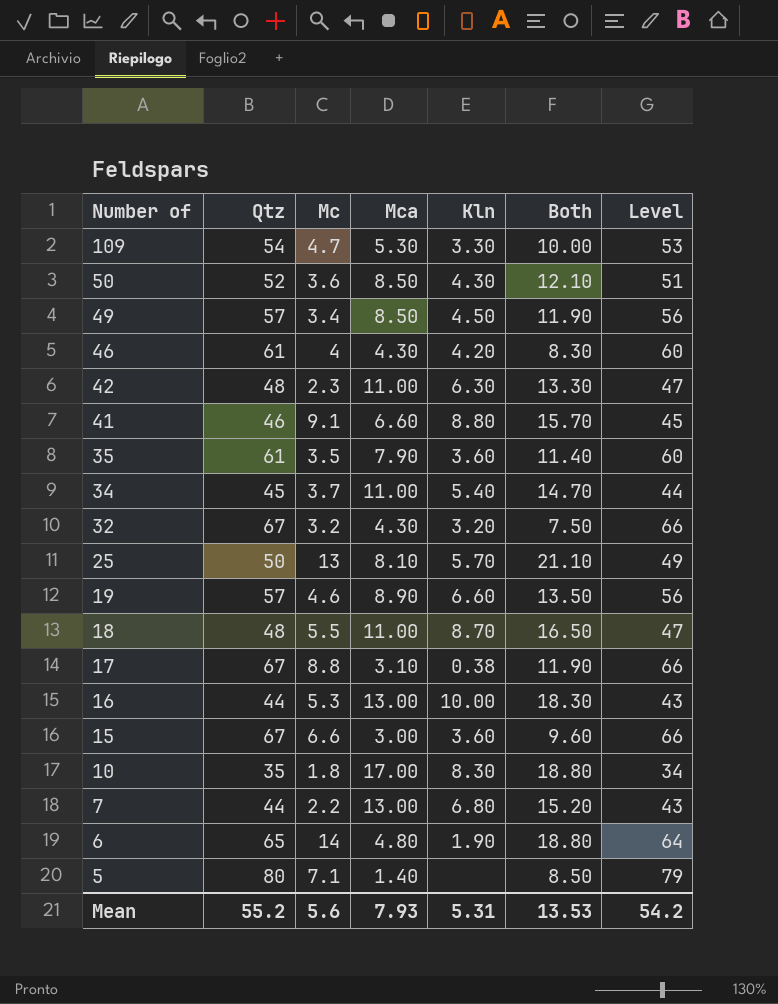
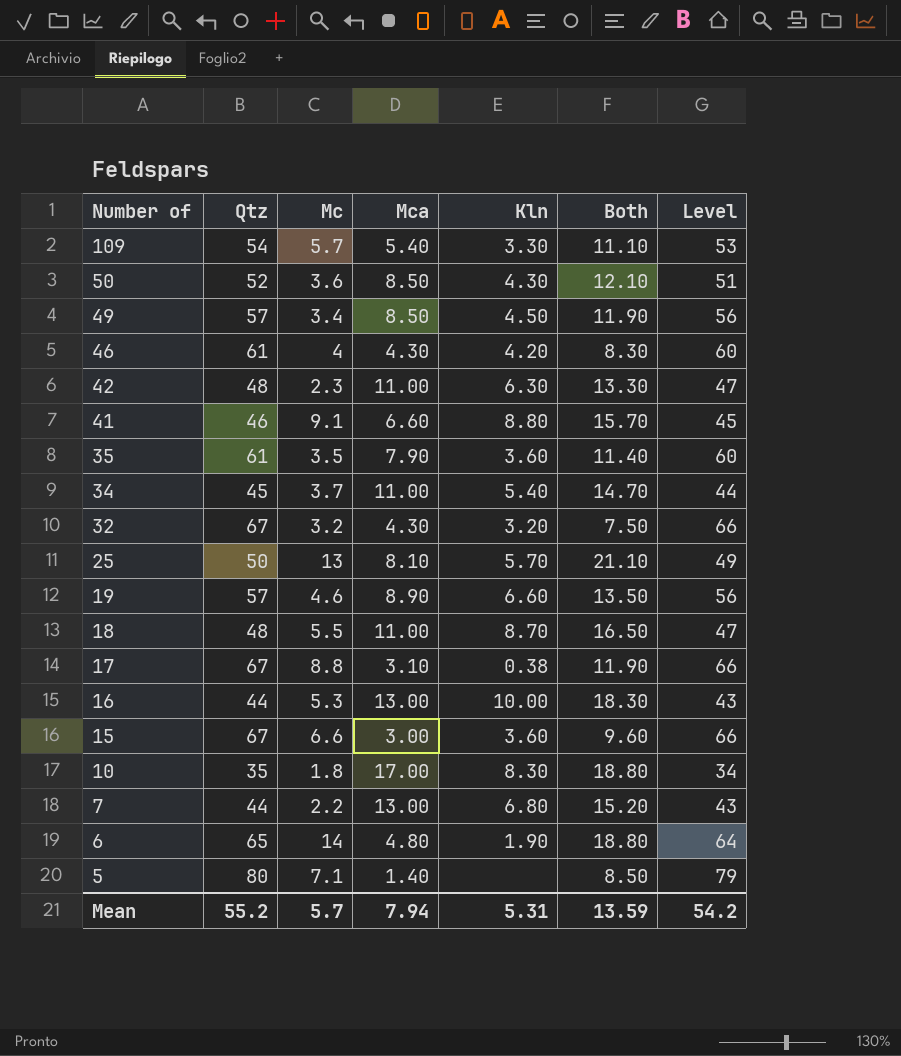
109 | Mc: 4.7 -> 5.7
109 | Mca: 5.30 -> 5.40
109 | Both: 10.00 -> 11.10
Mean | Mc: 5.6 -> 5.7
Mean | Mca: 7.93 -> 7.94
Mean | Both: 13.53 -> 13.59

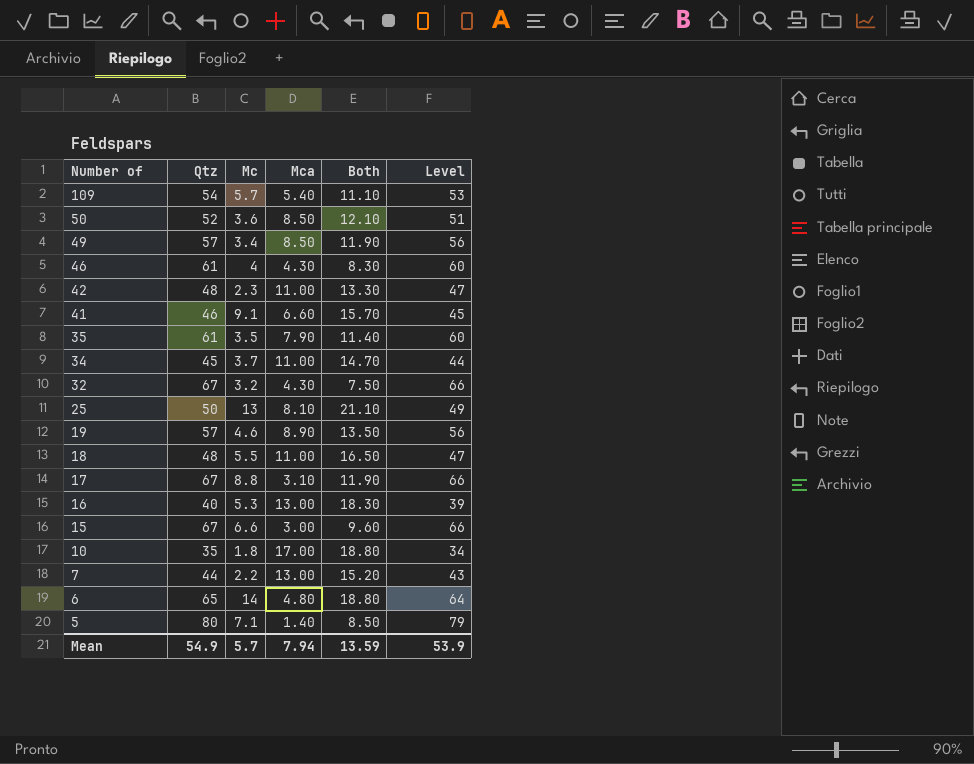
column Kln | position: 5 -> none
16 | Qtz: 44 -> 40
16 | Level: 43 -> 39
Mean | Qtz: 55.2 -> 54.9
Mean | Level: 54.2 -> 53.9

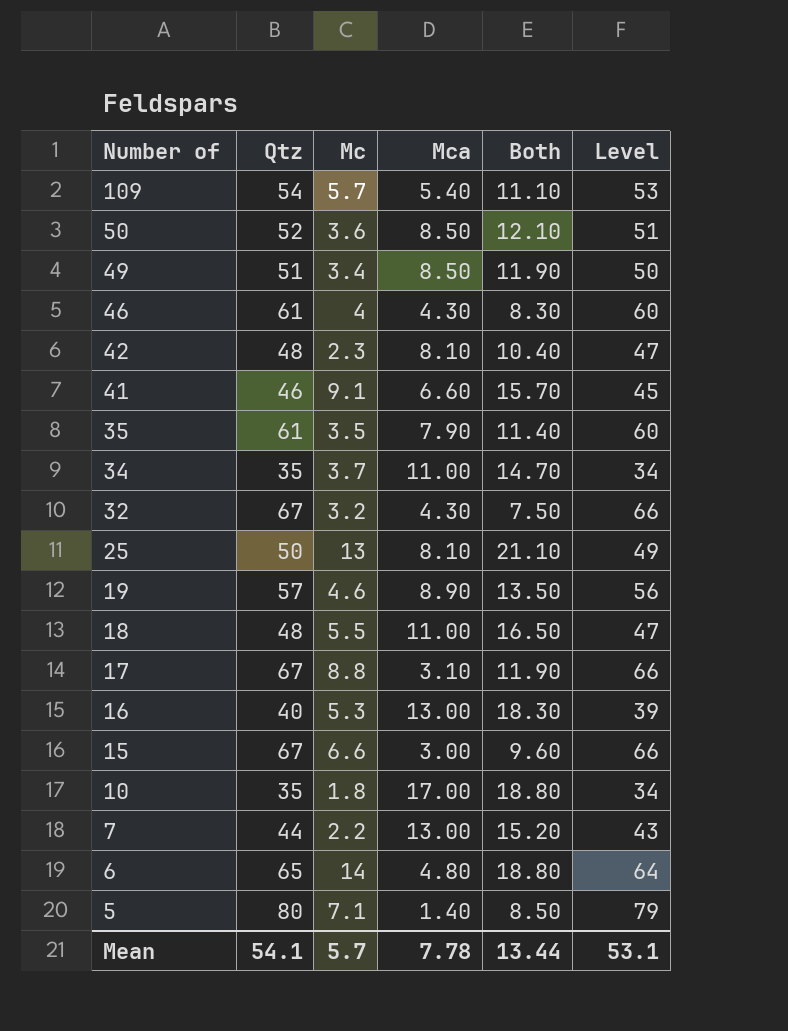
49 | Qtz: 57 -> 51
49 | Level: 56 -> 50
42 | Mca: 11.00 -> 8.10
42 | Both: 13.30 -> 10.40
34 | Qtz: 45 -> 35
34 | Level: 44 -> 34
Mean | Qtz: 54.9 -> 54.1
Mean | Mca: 7.94 -> 7.78
Mean | Both: 13.59 -> 13.44
Mean | Level: 53.9 -> 53.1

